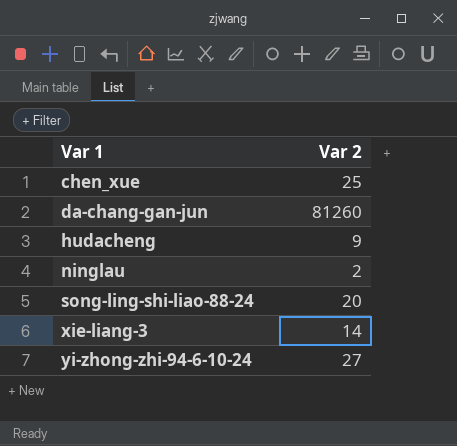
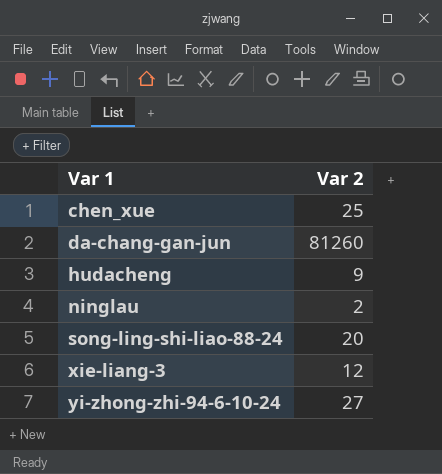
xie-liang-3 | Var 2: 14 -> 12

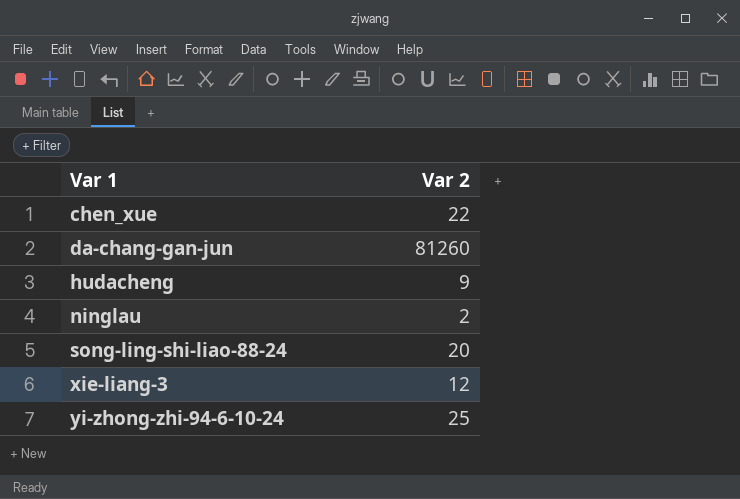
chen_xue | Var 2: 25 -> 22
yi-zhong-zhi-94-6-10-24 | Var 2: 27 -> 25

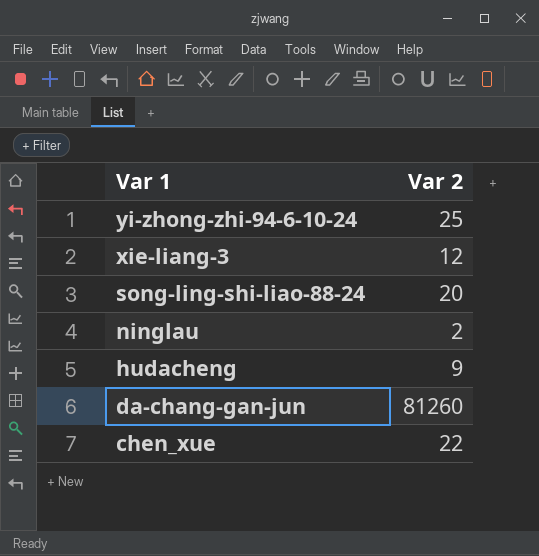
row order: Var 1 ascending -> Var 1 descending

